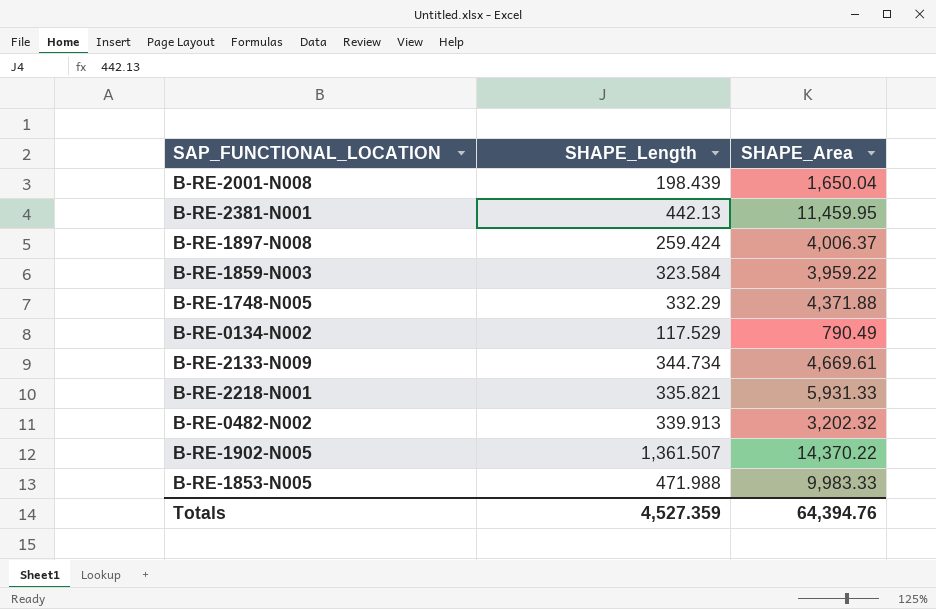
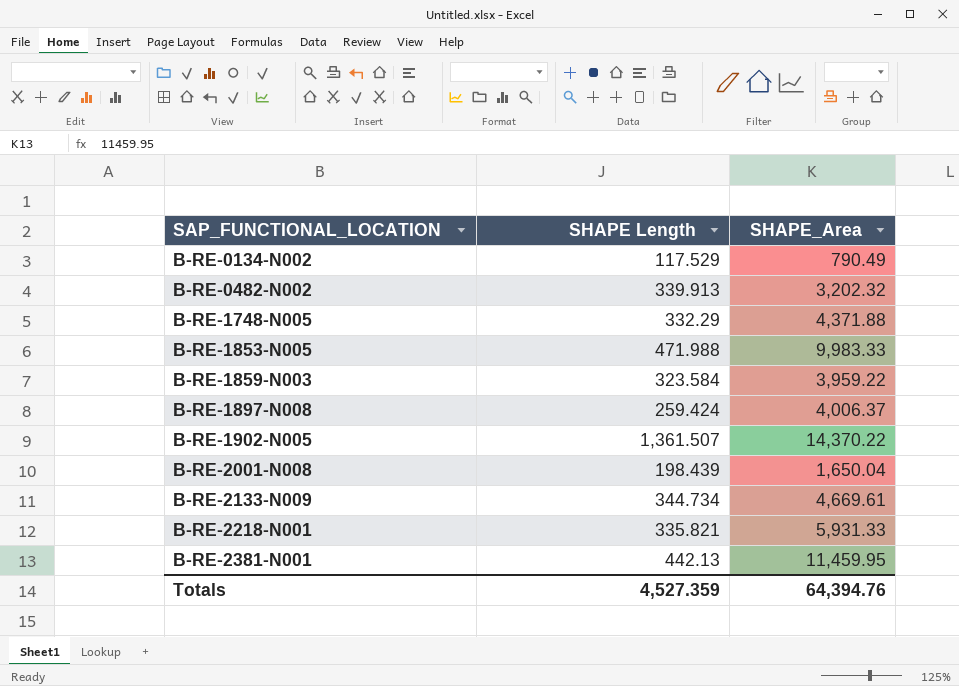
row order: none -> SAP_FUNCTIONAL_LOCATION ascending
column name: SHAPE_Length -> SHAPE Length

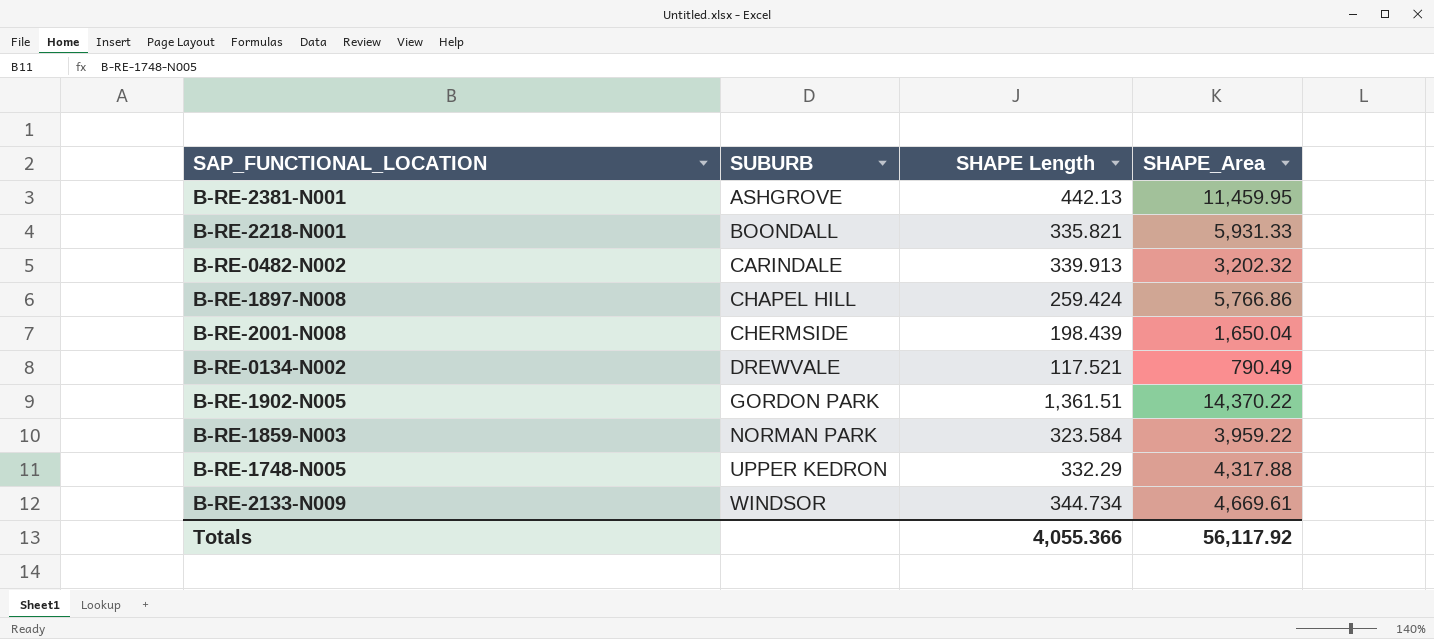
row order: SAP_FUNCTIONAL_LOCATION ascending -> SUBURB ascending
column SUBURB | position: none -> 2
row B-RE-1853-N005: 471.988 | 9,983.33 -> none
B-RE-1897-N008 | SHAPE_Area: 4,006.37 -> 5,766.86
B-RE-0134-N002 | SHAPE Length: 117.529 -> 117.521
B-RE-1902-N005 | SHAPE Length: 1,361.507 -> 1,361.51
B-RE-1748-N005 | SHAPE_Area: 4,371.88 -> 4,317.88
Totals | SHAPE Length: 4,527.359 -> 4,055.366
Totals | SHAPE_Area: 64,394.76 -> 56,117.92

